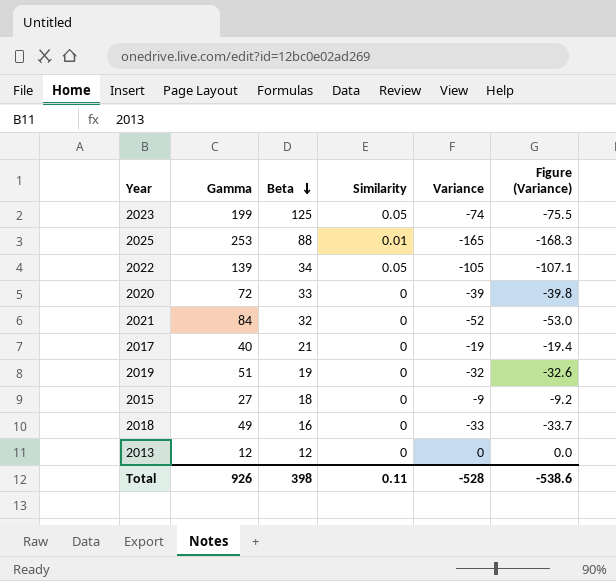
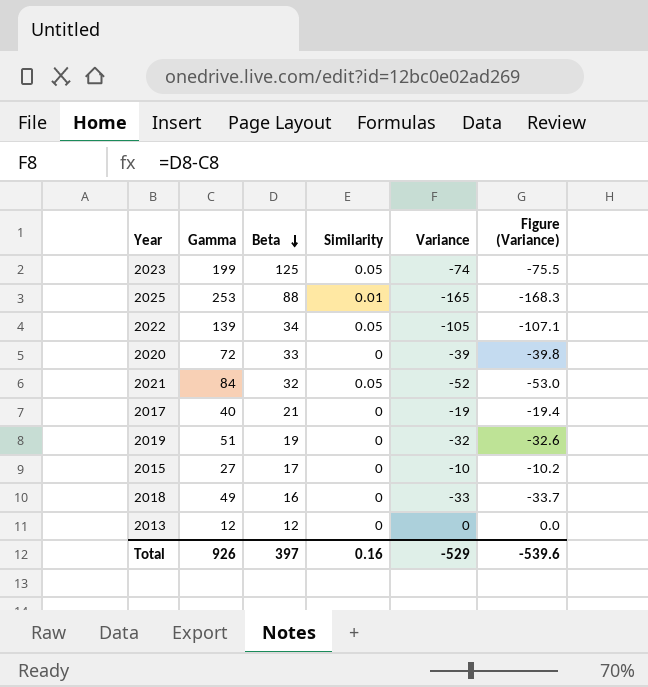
2021 | Similarity: 0 -> 0.05
2015 | Beta: 18 -> 17
2015 | Variance: -9 -> -10
2015 | Figure (Variance): -9.2 -> -10.2
Total | Beta: 398 -> 397
Total | Similarity: 0.11 -> 0.16
Total | Variance: -528 -> -529
Total | Figure (Variance): -538.6 -> -539.6

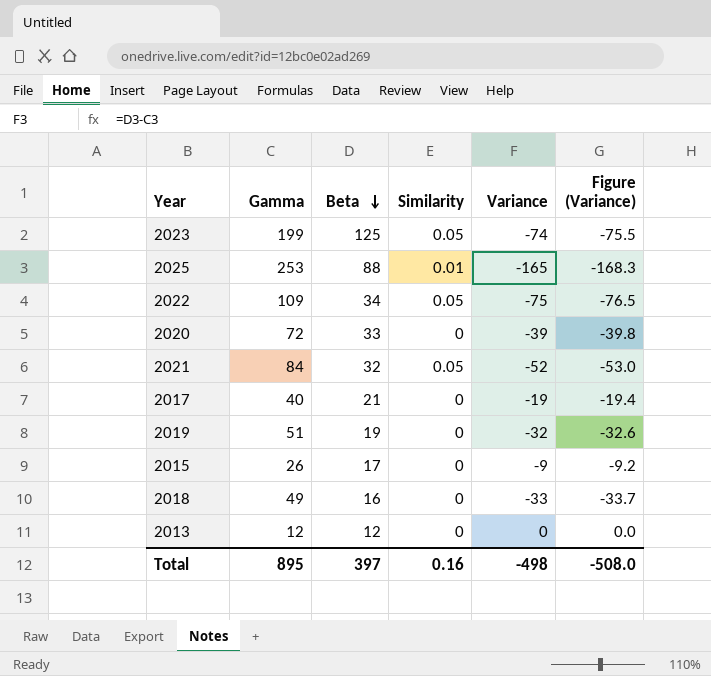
2022 | Gamma: 139 -> 109
2022 | Variance: -105 -> -75
2022 | Figure (Variance): -107.1 -> -76.5
2015 | Gamma: 27 -> 26
2015 | Variance: -10 -> -9
2015 | Figure (Variance): -10.2 -> -9.2
Total | Gamma: 926 -> 895
Total | Variance: -529 -> -498
Total | Figure (Variance): -539.6 -> -508.0

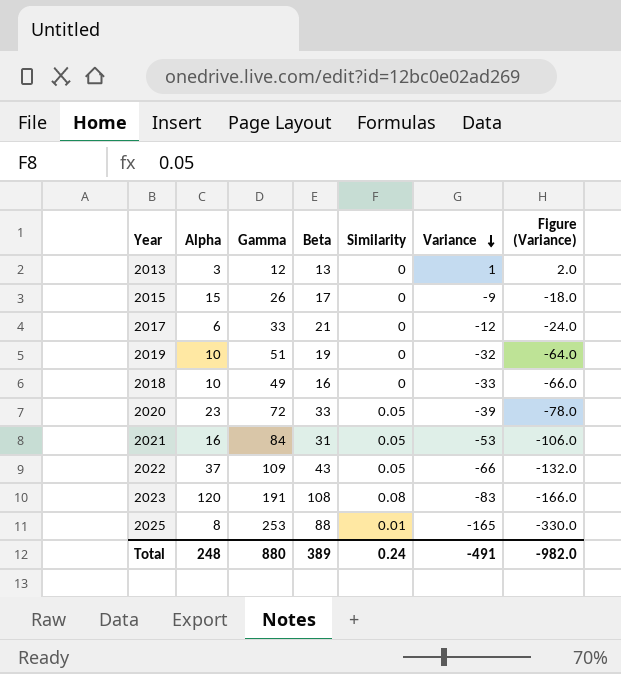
row order: Beta descending -> Variance descending
column Alpha | position: none -> 2
column Figure (Variance) | formula: [Variance] * 1.02 -> [Variance] * 2
2013 | Beta: 12 -> 13
2013 | Variance: 0 -> 1
2017 | Gamma: 40 -> 33
2017 | Variance: -19 -> -12
2020 | Similarity: 0 -> 0.05
2021 | Beta: 32 -> 31
2021 | Variance: -52 -> -53
2022 | Beta: 34 -> 43
2022 | Variance: -75 -> -66
2023 | Gamma: 199 -> 191
2023 | Beta: 125 -> 108
2023 | Similarity: 0.05 -> 0.08
2023 | Variance: -74 -> -83
Total | Gamma: 895 -> 880
Total | Beta: 397 -> 389
Total | Similarity: 0.16 -> 0.24
Total | Variance: -498 -> -491
Total | Figure (Variance): -508.0 -> -982.0

